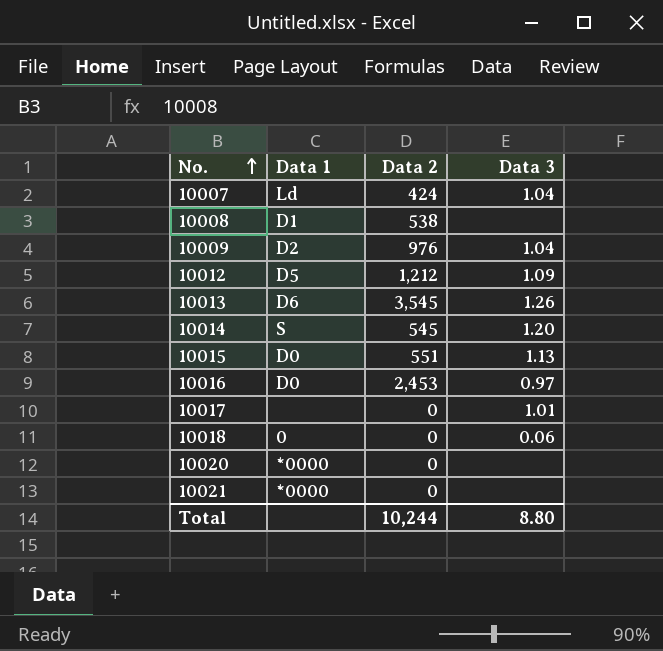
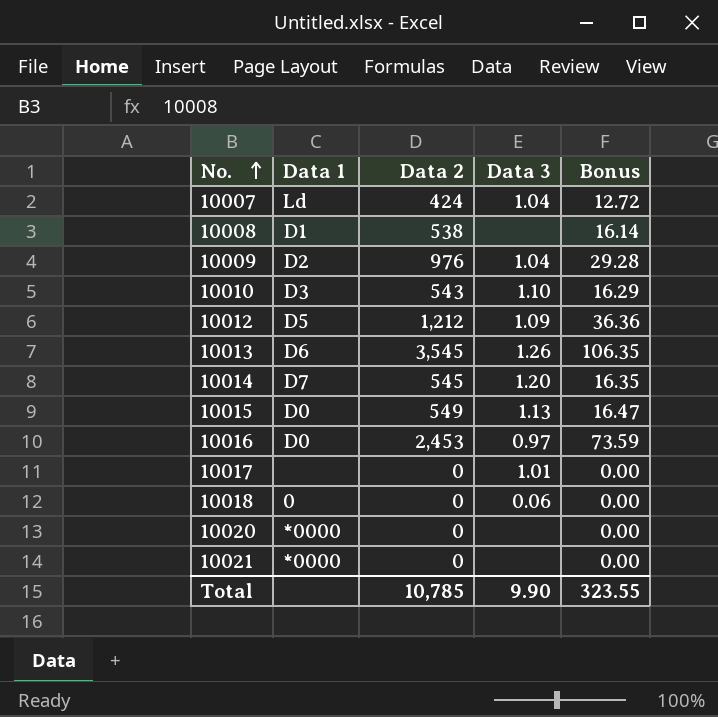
column Bonus | formula: none -> [Data 2] * 0.03
row 10010: none -> D3 | 543 | 1.10 | 16.29
10014 | Data 1: S -> D7
10015 | Data 2: 551 -> 549
Total | Data 2: 10,244 -> 10,785
Total | Data 3: 8.80 -> 9.90

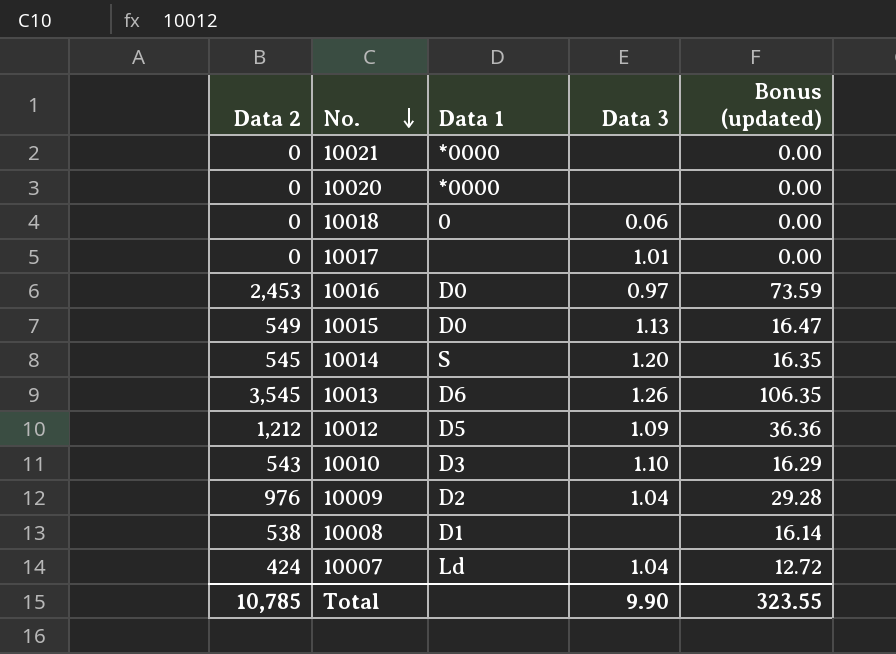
row order: No. ascending -> No. descending
column Data 2 | position: 3 -> 1
column name: Bonus -> Bonus (updated)
10014 | Data 1: D7 -> S

